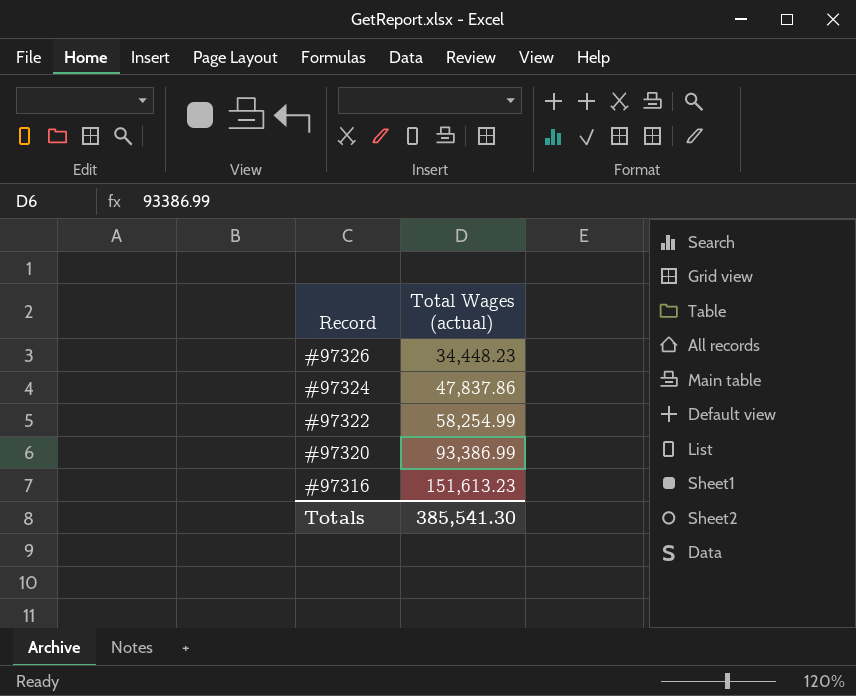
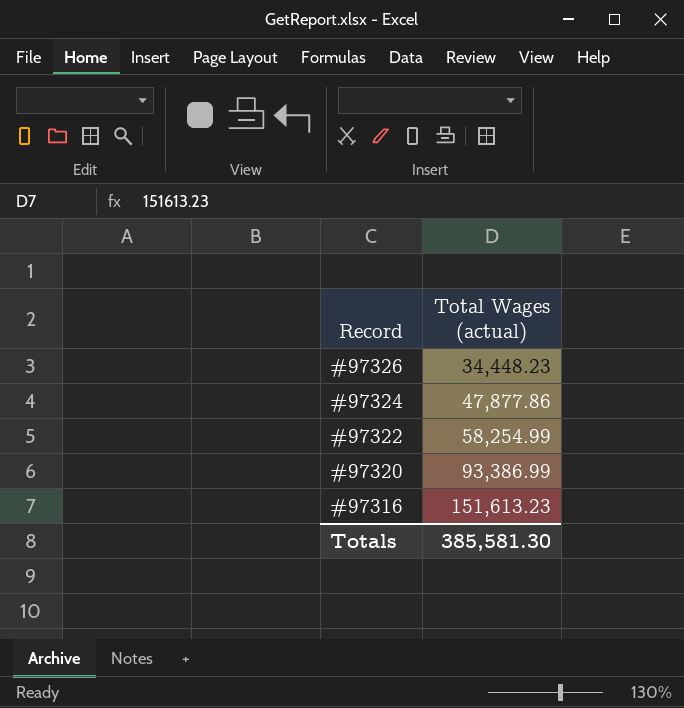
#97324 | Total Wages (actual): 47,837.86 -> 47,877.86
Totals | Total Wages (actual): 385,541.30 -> 385,581.30

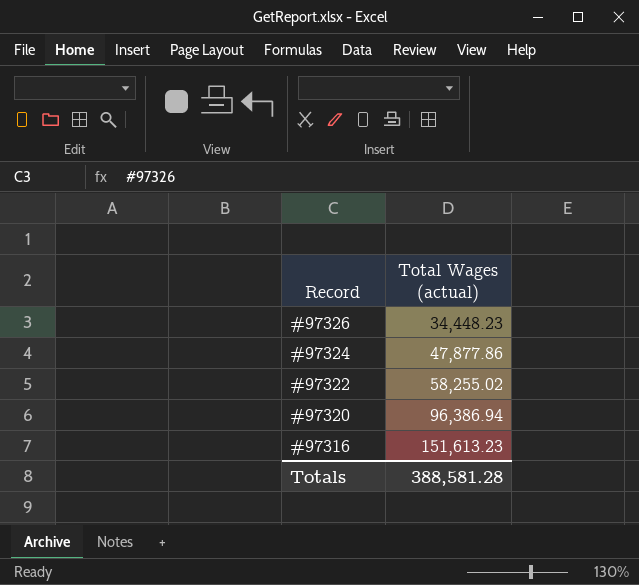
#97322 | Total Wages (actual): 58,254.99 -> 58,255.02
#97320 | Total Wages (actual): 93,386.99 -> 96,386.94
Totals | Total Wages (actual): 385,581.30 -> 388,581.28

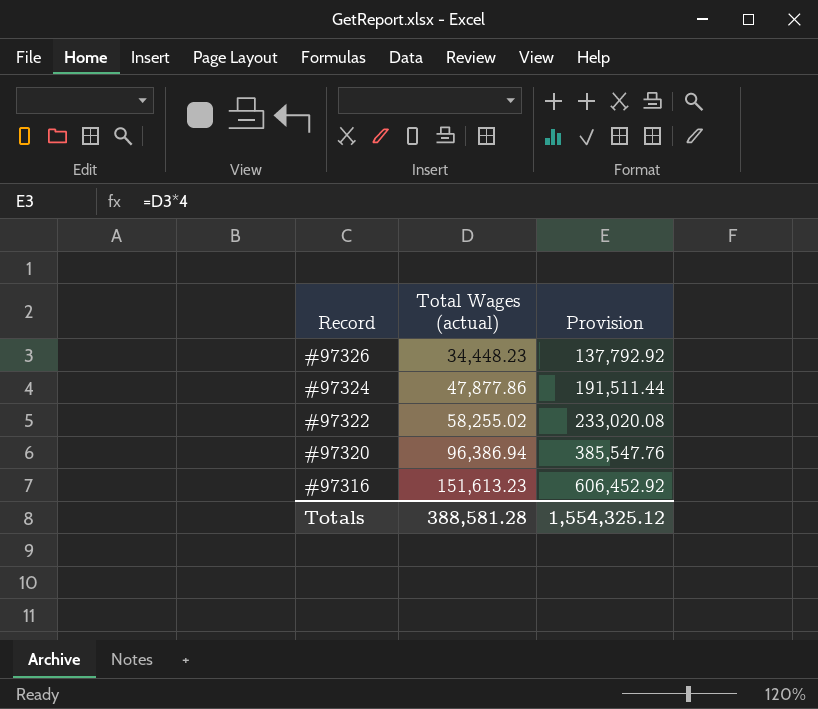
column Provision | formula: none -> [Total Wages (actual)] * 4

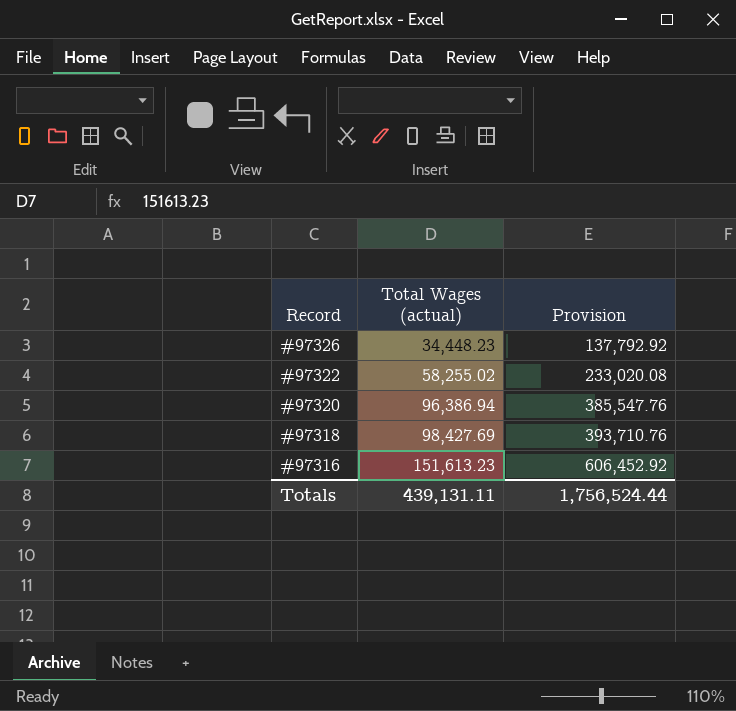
row #97324: 47,877.86 | 191,511.44 -> none
row #97318: none -> 98,427.69 | 393,710.76
Totals | Total Wages (actual): 388,581.28 -> 439,131.11
Totals | Provision: 1,554,325.12 -> 1,756,524.44

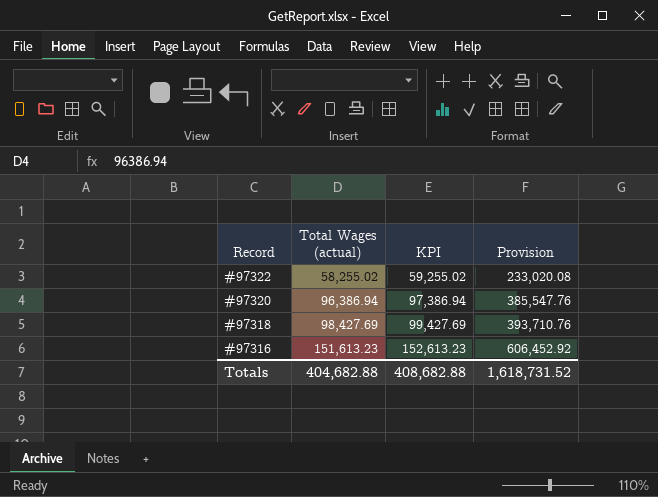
column KPI | formula: none -> [Total Wages (actual)] + 1000
row #97326: 34,448.23 | 137,792.92 -> none
Totals | Total Wages (actual): 439,131.11 -> 404,682.88
Totals | Provision: 1,756,524.44 -> 1,618,731.52

